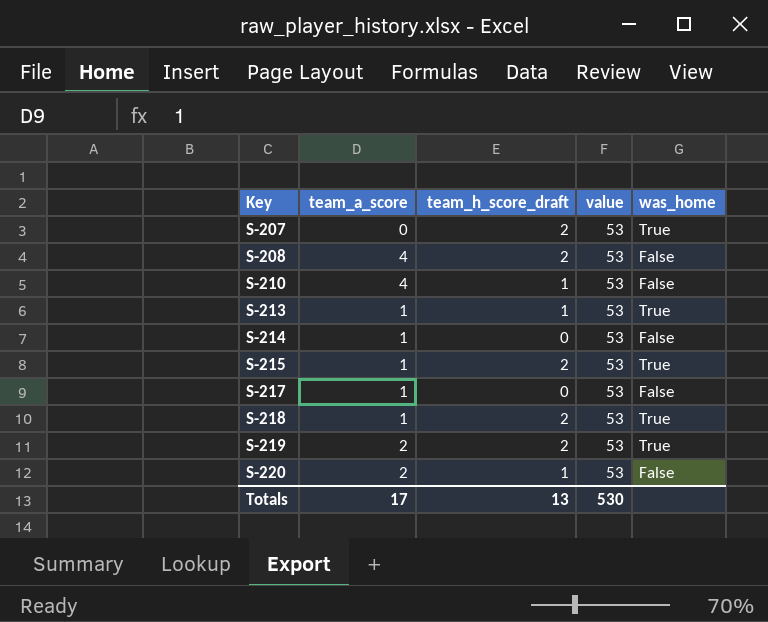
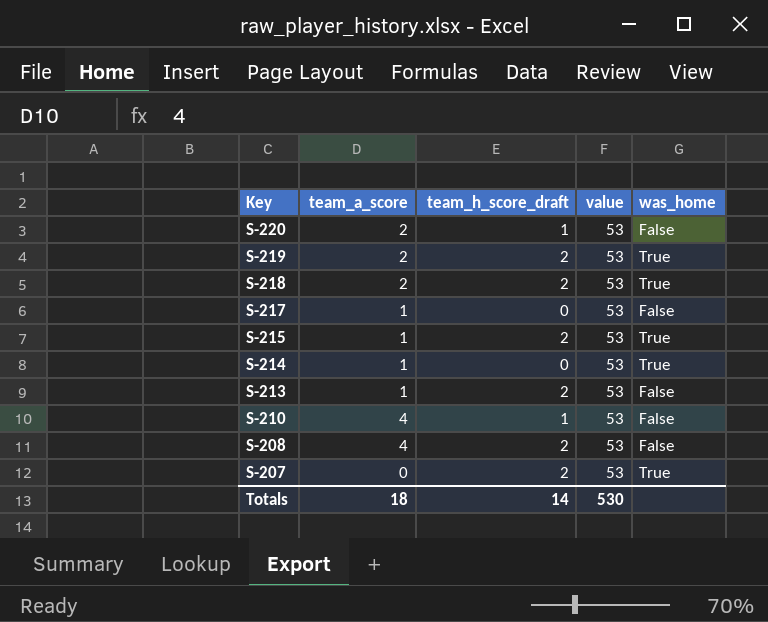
row order: Key ascending -> Key descending
S-218 | team_a_score: 1 -> 2
S-214 | was_home: False -> True
S-213 | team_h_score_draft: 1 -> 2
S-213 | was_home: True -> False
Totals | team_a_score: 17 -> 18
Totals | team_h_score_draft: 13 -> 14

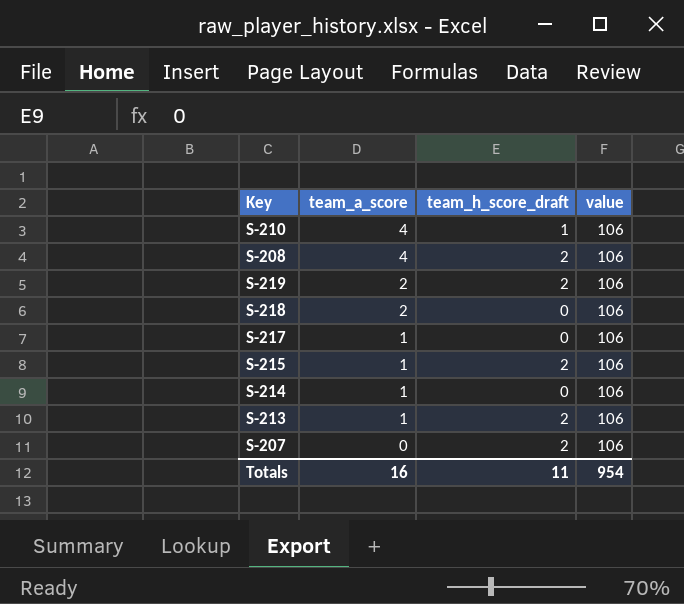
row order: Key descending -> team_a_score descending
column was_home | position: 5 -> none
row S-220: 2 | 1 | 53 | False -> none
S-210 | value: 53 -> 106
S-208 | value: 53 -> 106
S-219 | value: 53 -> 106
S-218 | team_h_score_draft: 2 -> 0
S-218 | value: 53 -> 106
S-217 | value: 53 -> 106
S-215 | value: 53 -> 106
S-214 | value: 53 -> 106
S-213 | value: 53 -> 106
S-207 | value: 53 -> 106
Totals | team_a_score: 18 -> 16
Totals | team_h_score_draft: 14 -> 11
Totals | value: 530 -> 954

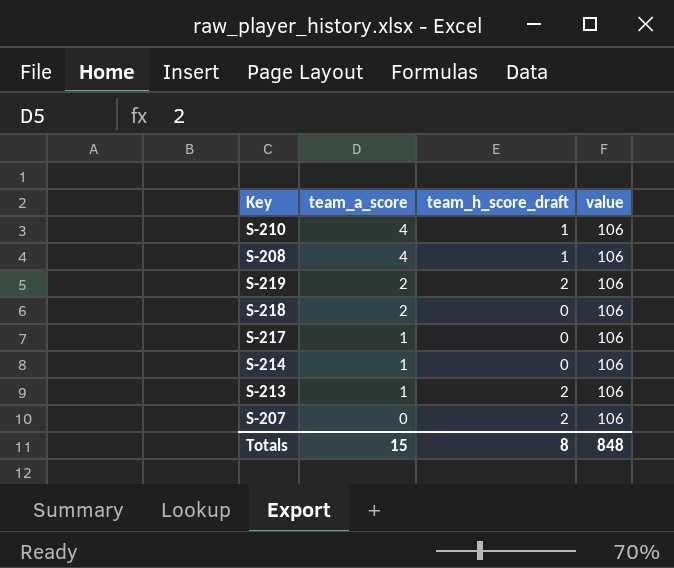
row S-215: 1 | 2 | 106 -> none
S-208 | team_h_score_draft: 2 -> 1
Totals | team_a_score: 16 -> 15
Totals | team_h_score_draft: 11 -> 8
Totals | value: 954 -> 848

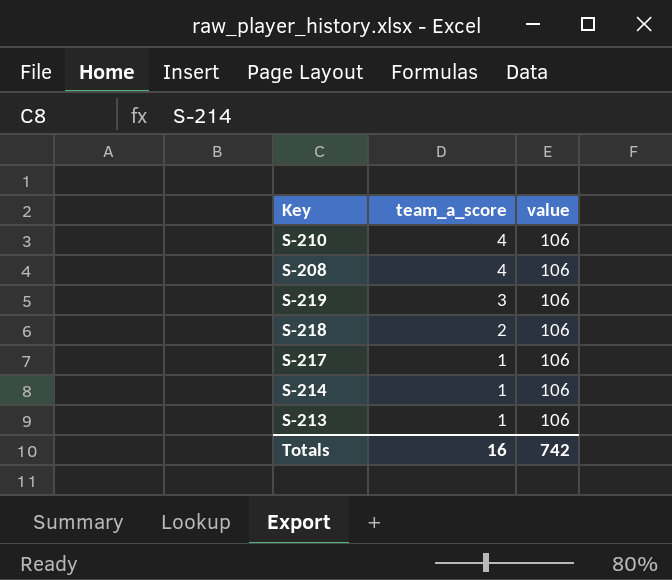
column team_h_score_draft | position: 3 -> none
row S-207: 0 | 2 | 106 -> none
S-219 | team_a_score: 2 -> 3
Totals | team_a_score: 15 -> 16
Totals | value: 848 -> 742

